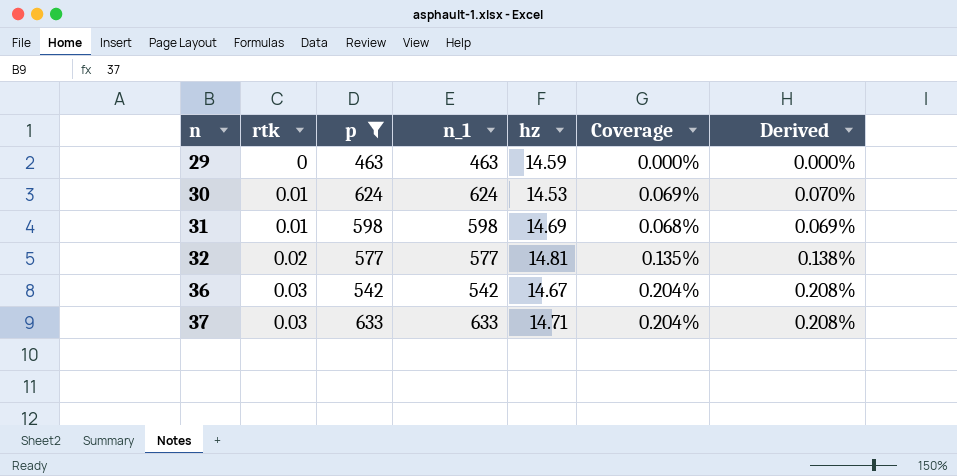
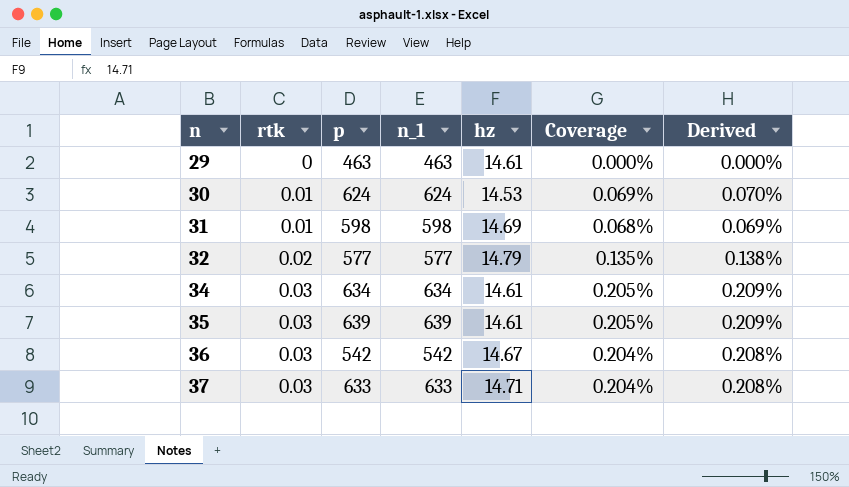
filter: p <= 633 -> none
29 | hz: 14.59 -> 14.61
32 | hz: 14.81 -> 14.79

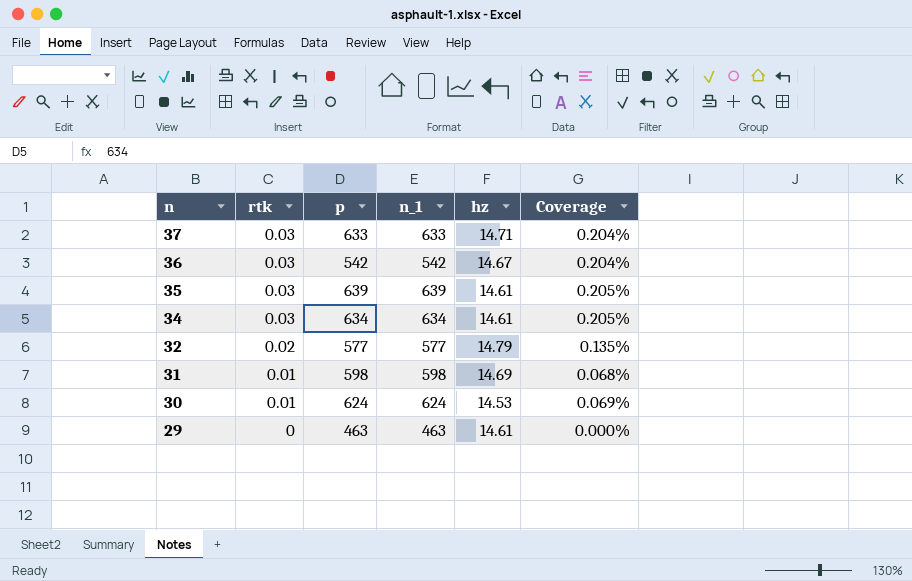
row order: n ascending -> n descending
column Derived | formula: [Coverage] * 1.02 -> none

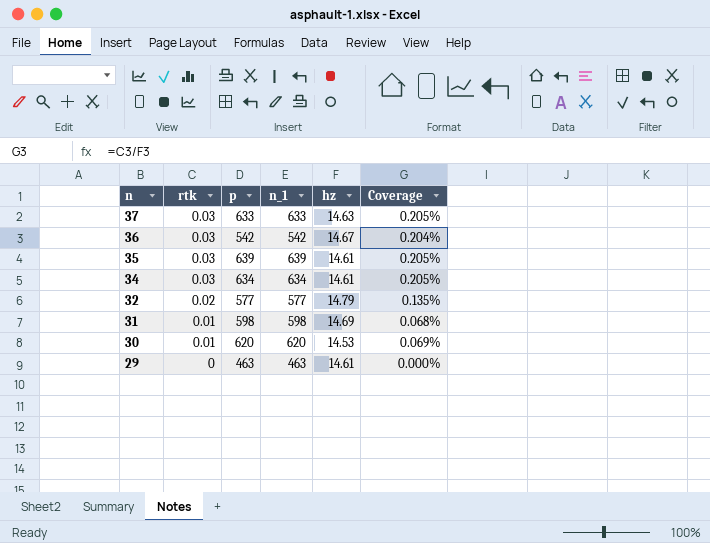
37 | hz: 14.71 -> 14.63
37 | Coverage: 0.204% -> 0.205%
30 | p: 624 -> 620
30 | n_1: 624 -> 620

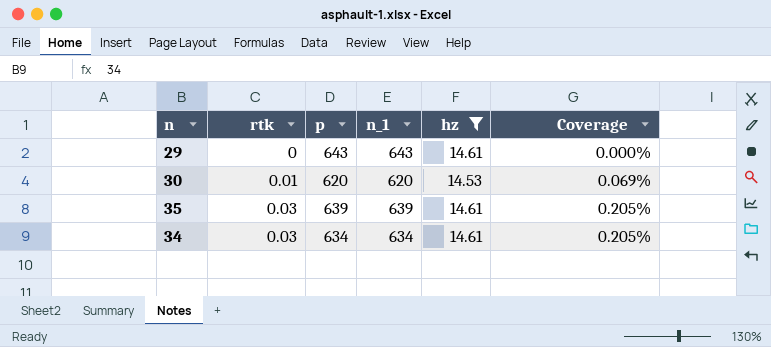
filter: none -> hz <= 14.61
row order: n descending -> rtk ascending
29 | p: 463 -> 643
29 | n_1: 463 -> 643

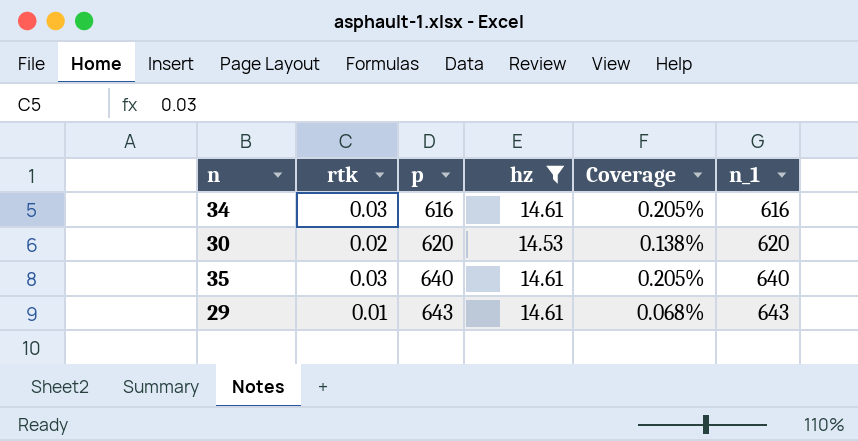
row order: rtk ascending -> p ascending
column n_1 | position: 4 -> 6
34 | p: 634 -> 616
34 | n_1: 634 -> 616
30 | rtk: 0.01 -> 0.02
30 | Coverage: 0.069% -> 0.138%
35 | p: 639 -> 640
35 | n_1: 639 -> 640
29 | rtk: 0 -> 0.01
29 | Coverage: 0.000% -> 0.068%

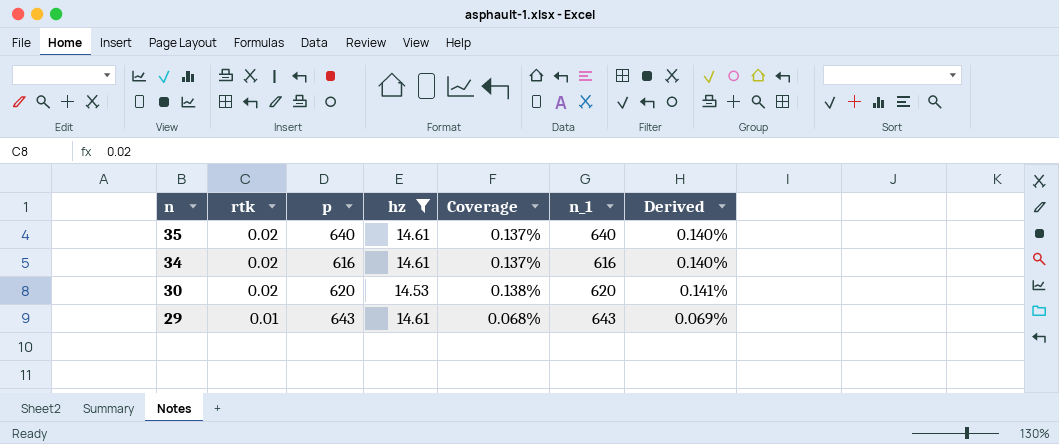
row order: p ascending -> n descending
column Derived | formula: none -> [Coverage] * 1.02
35 | rtk: 0.03 -> 0.02
35 | Coverage: 0.205% -> 0.137%
34 | rtk: 0.03 -> 0.02
34 | Coverage: 0.205% -> 0.137%

